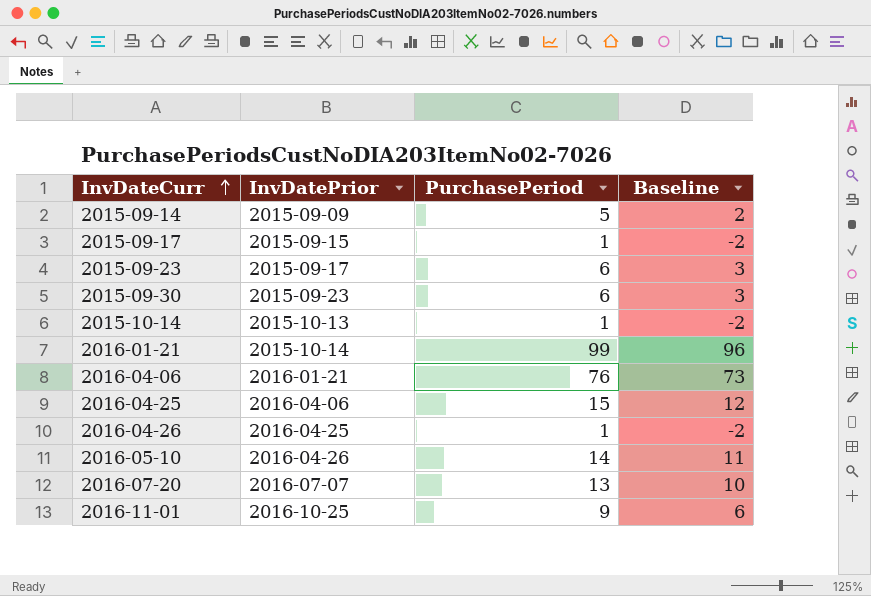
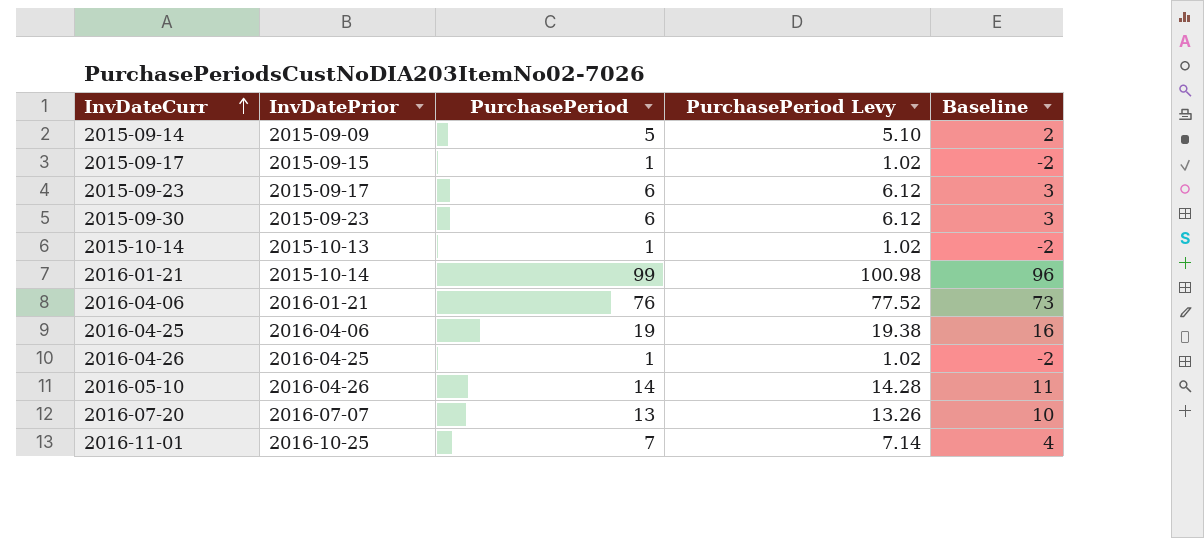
column PurchasePeriod Levy | formula: none -> [PurchasePeriod] * 1.02
2016-04-25 | PurchasePeriod: 15 -> 19
2016-04-25 | Baseline: 12 -> 16
2016-11-01 | PurchasePeriod: 9 -> 7
2016-11-01 | Baseline: 6 -> 4

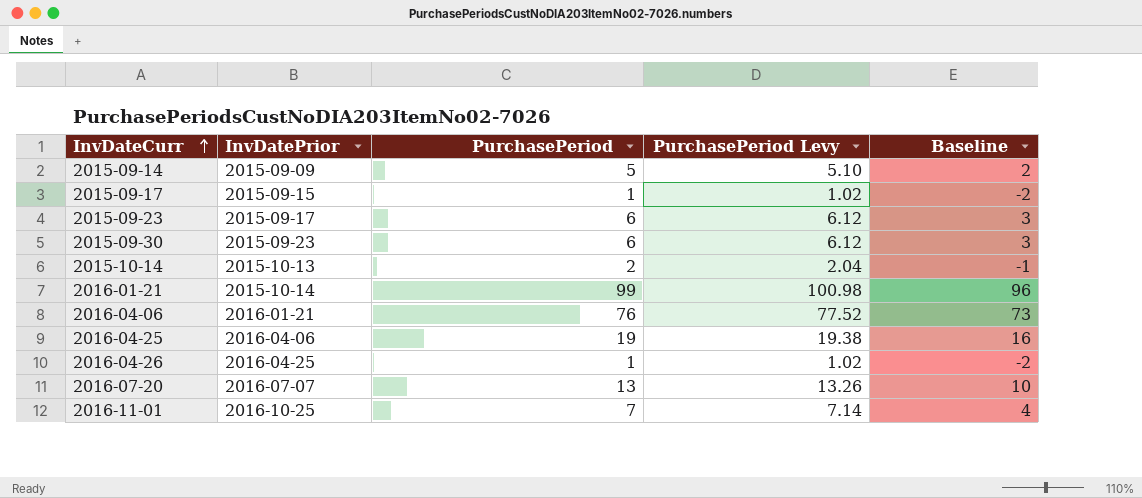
row 2016-05-10: 2016-04-26 | 14 | 14.28 | 11 -> none
2015-10-14 | PurchasePeriod: 1 -> 2
2015-10-14 | PurchasePeriod Levy: 1.02 -> 2.04
2015-10-14 | Baseline: -2 -> -1

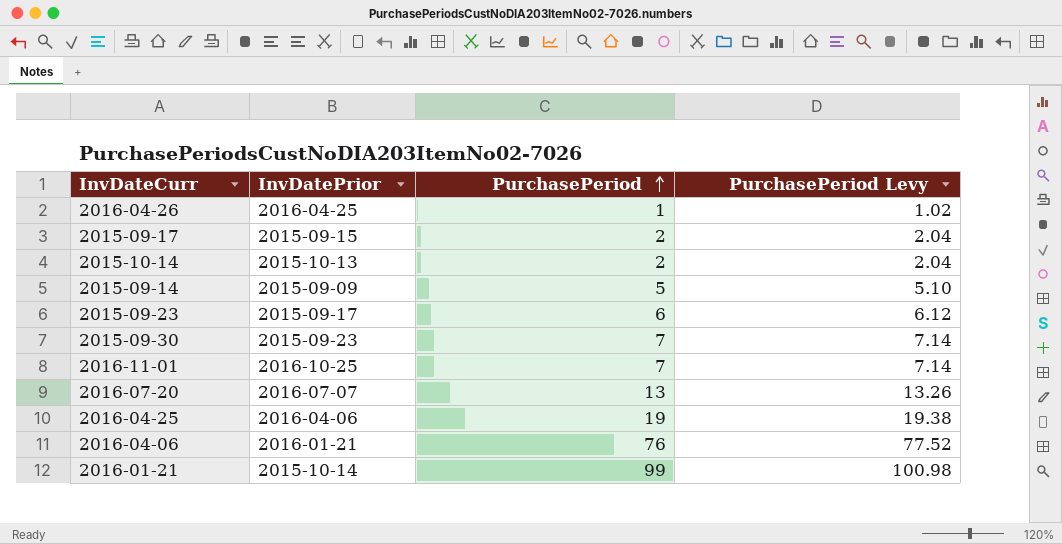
row order: InvDateCurr ascending -> PurchasePeriod ascending
column Baseline | formula: [PurchasePeriod] - 3 -> none
2015-09-17 | PurchasePeriod: 1 -> 2
2015-09-17 | PurchasePeriod Levy: 1.02 -> 2.04
2015-09-30 | PurchasePeriod: 6 -> 7
2015-09-30 | PurchasePeriod Levy: 6.12 -> 7.14

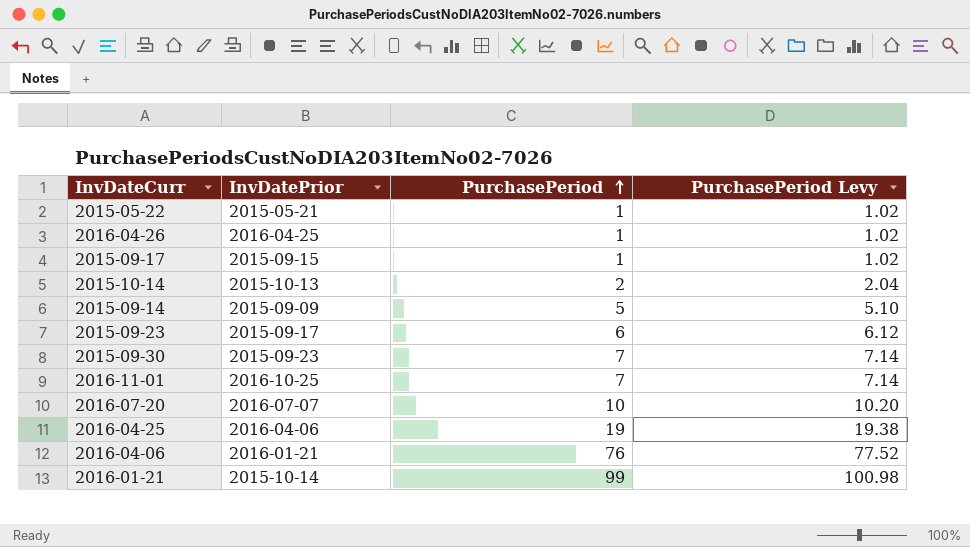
row 2015-05-22: none -> 2015-05-21 | 1 | 1.02
2015-09-17 | PurchasePeriod: 2 -> 1
2015-09-17 | PurchasePeriod Levy: 2.04 -> 1.02
2016-07-20 | PurchasePeriod: 13 -> 10
2016-07-20 | PurchasePeriod Levy: 13.26 -> 10.20

